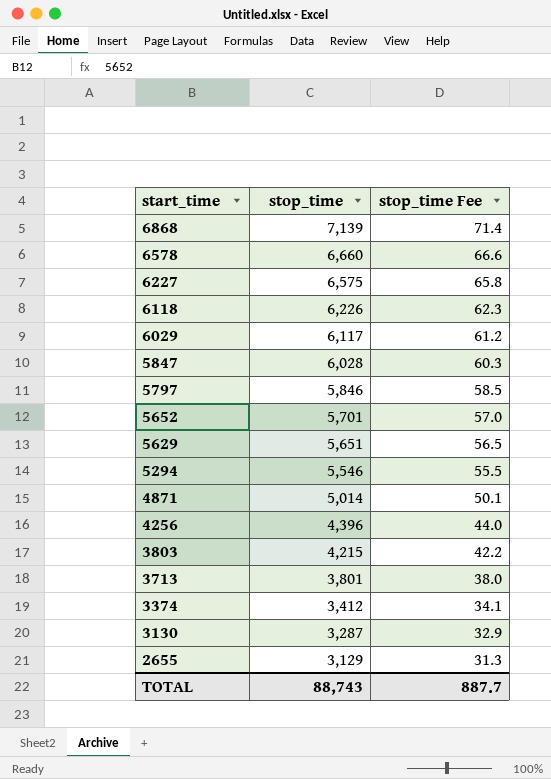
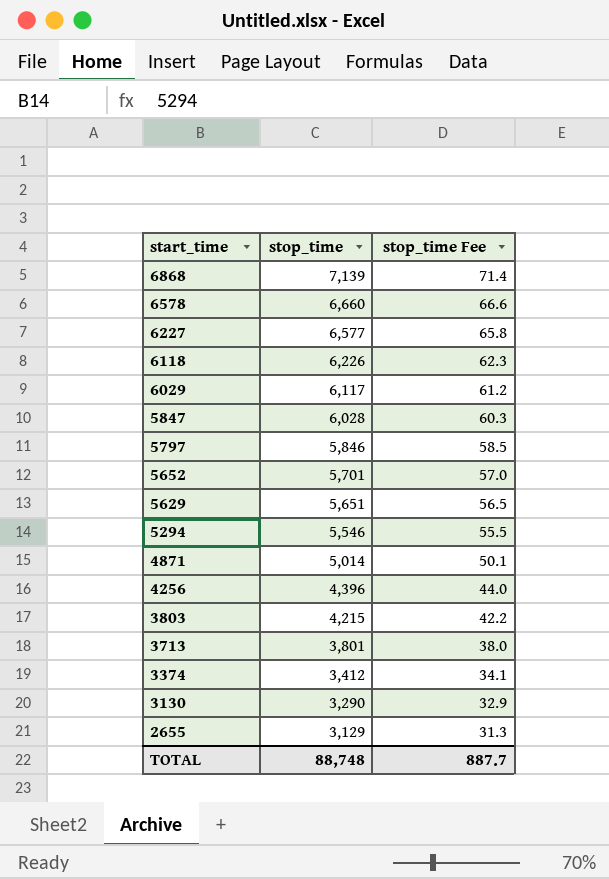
6227 | stop_time: 6,575 -> 6,577
3130 | stop_time: 3,287 -> 3,290
TOTAL | stop_time: 88,743 -> 88,748

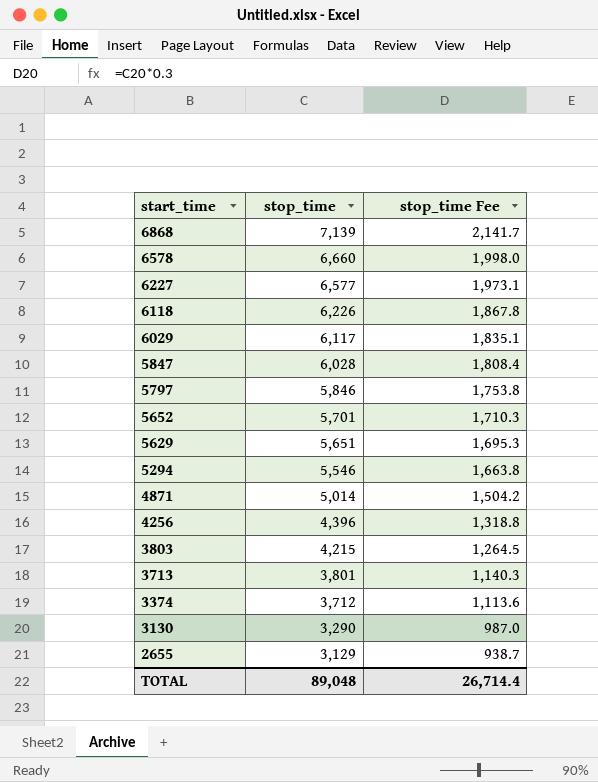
column stop_time Fee | formula: [stop_time] * 0.01 -> [stop_time] * 0.3
3374 | stop_time: 3,412 -> 3,712
TOTAL | stop_time: 88,748 -> 89,048
TOTAL | stop_time Fee: 887.7 -> 26,714.4

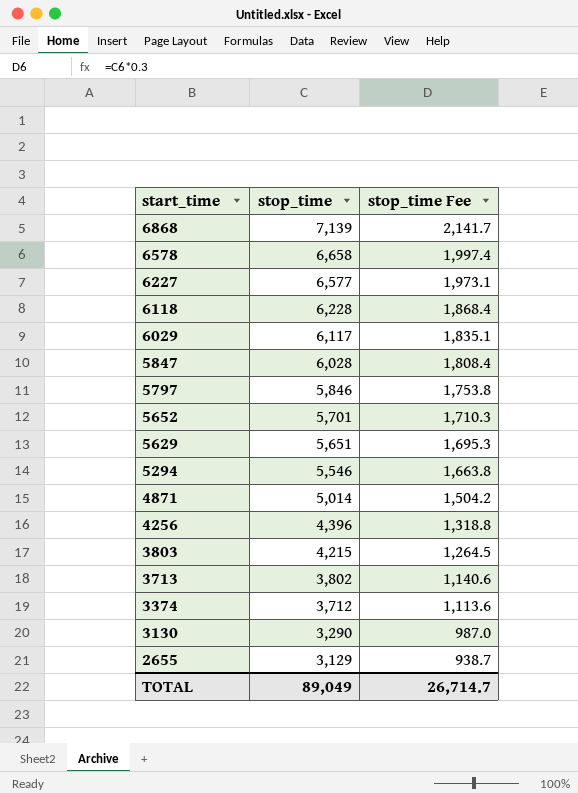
6578 | stop_time: 6,660 -> 6,658
6578 | stop_time Fee: 1,998.0 -> 1,997.4
6118 | stop_time: 6,226 -> 6,228
6118 | stop_time Fee: 1,867.8 -> 1,868.4
3713 | stop_time: 3,801 -> 3,802
3713 | stop_time Fee: 1,140.3 -> 1,140.6
TOTAL | stop_time: 89,048 -> 89,049
TOTAL | stop_time Fee: 26,714.4 -> 26,714.7

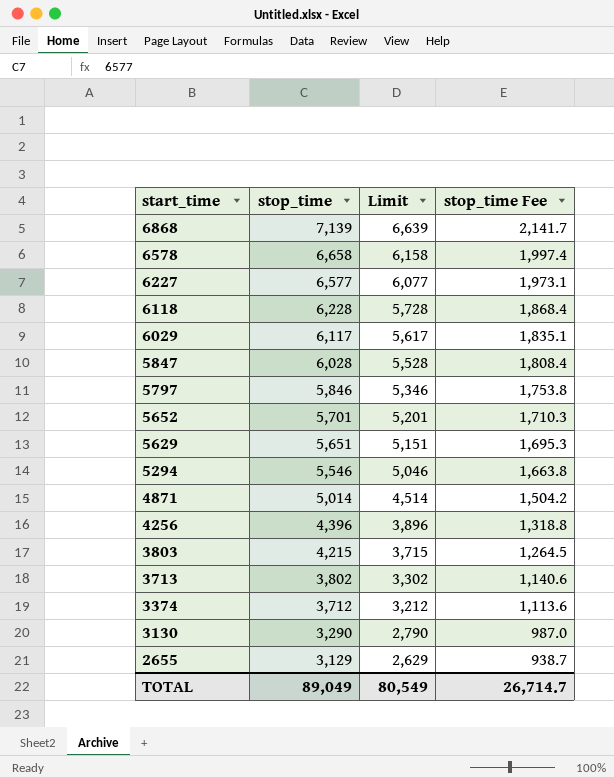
column Limit | formula: none -> [stop_time] - 500

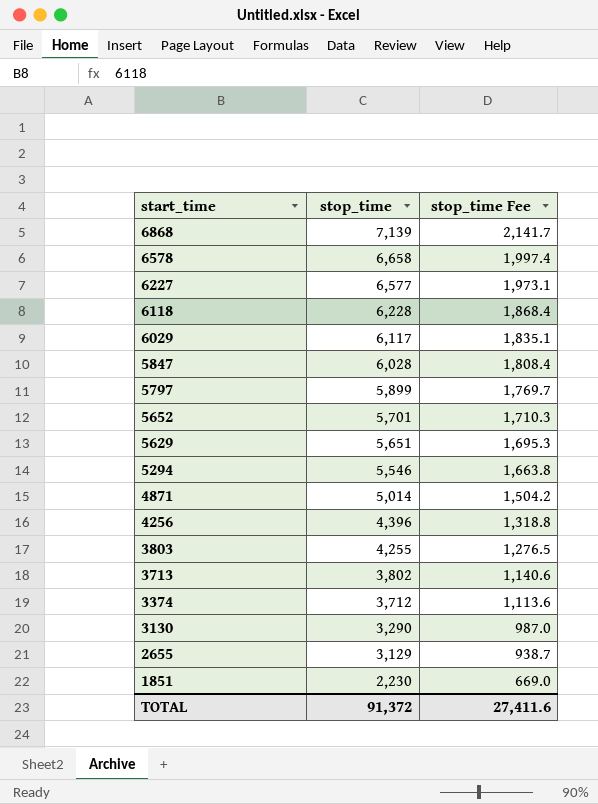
column Limit | formula: [stop_time] - 500 -> none
5797 | stop_time: 5,846 -> 5,899
5797 | stop_time Fee: 1,753.8 -> 1,769.7
3803 | stop_time: 4,215 -> 4,255
3803 | stop_time Fee: 1,264.5 -> 1,276.5
row 1851: none -> 2,230 | 669.0
TOTAL | stop_time: 89,049 -> 91,372
TOTAL | stop_time Fee: 26,714.7 -> 27,411.6

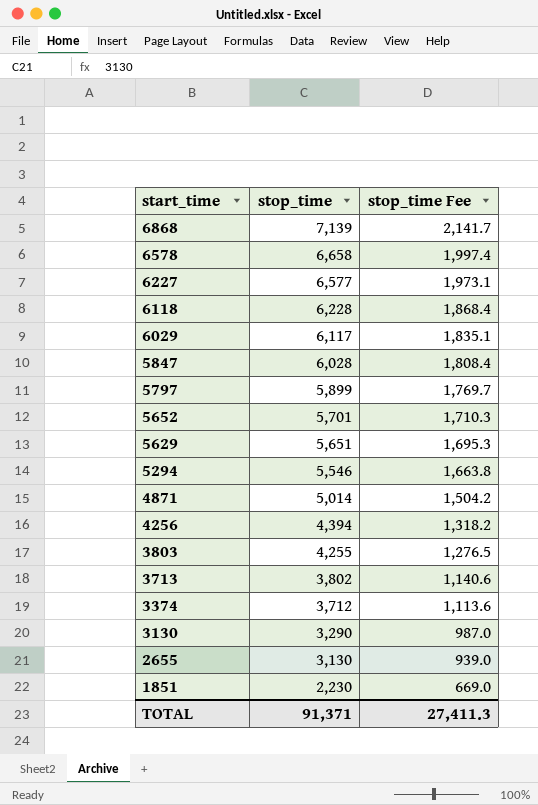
4256 | stop_time: 4,396 -> 4,394
4256 | stop_time Fee: 1,318.8 -> 1,318.2
2655 | stop_time: 3,129 -> 3,130
2655 | stop_time Fee: 938.7 -> 939.0
TOTAL | stop_time: 91,372 -> 91,371
TOTAL | stop_time Fee: 27,411.6 -> 27,411.3

